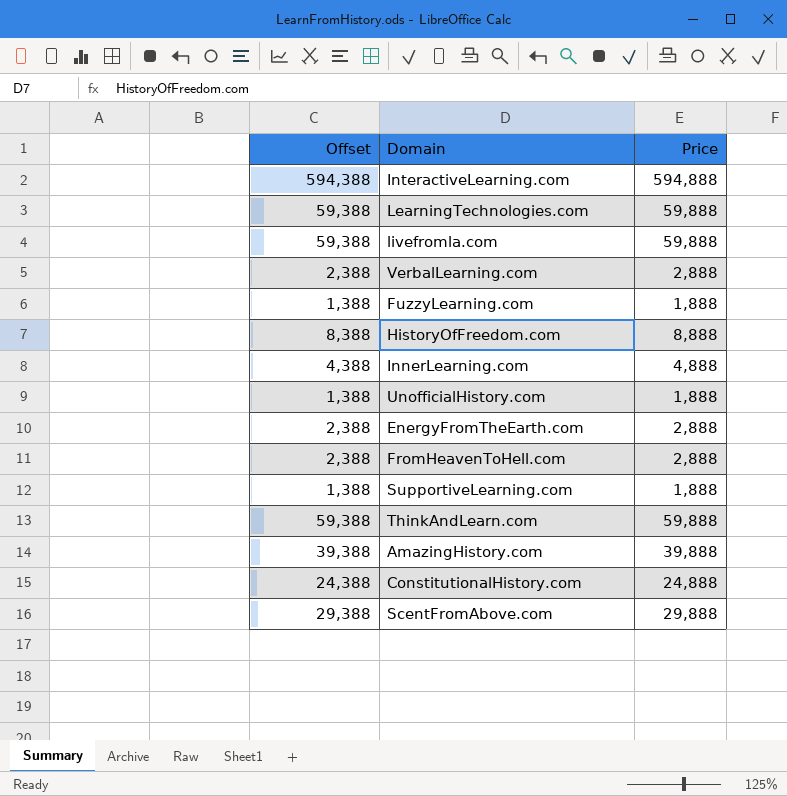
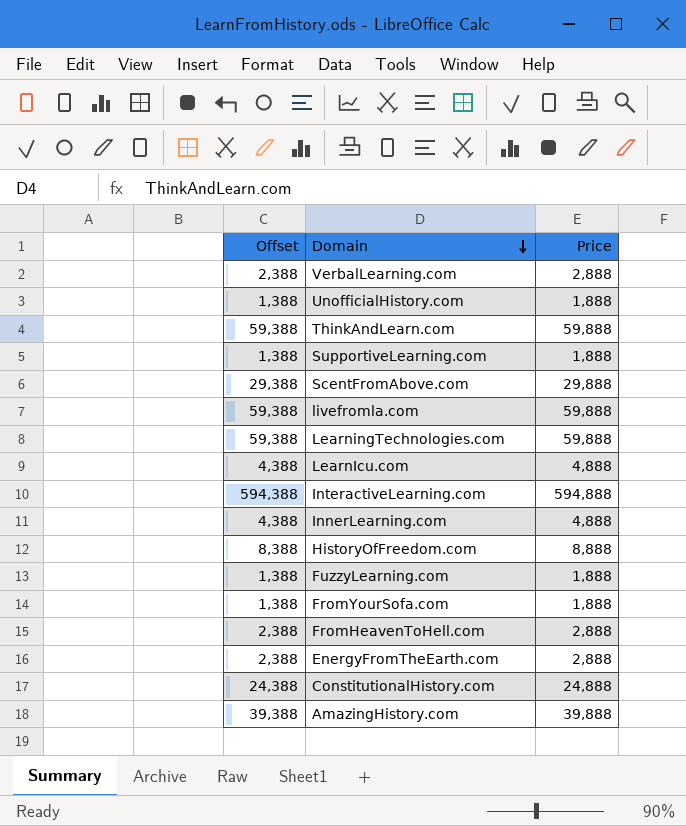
row order: none -> Domain descending
row LearnIcu.com: none -> 4,388 | 4,888
row FromYourSofa.com: none -> 1,388 | 1,888

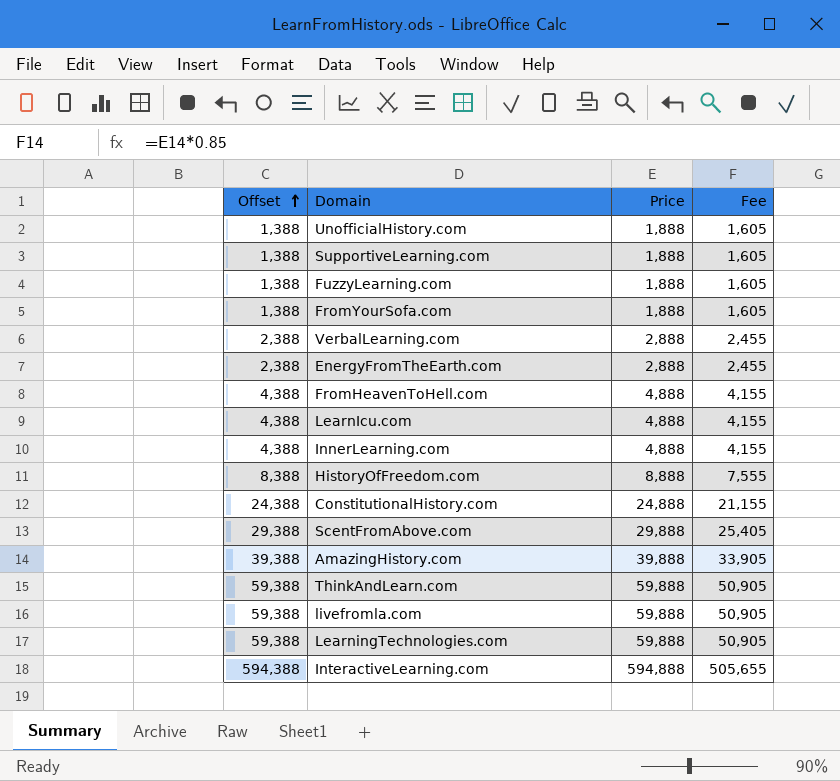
row order: Domain descending -> Offset ascending
column Fee | formula: none -> [Price] * 0.85
FromHeavenToHell.com | Offset: 2,388 -> 4,388
FromHeavenToHell.com | Price: 2,888 -> 4,888

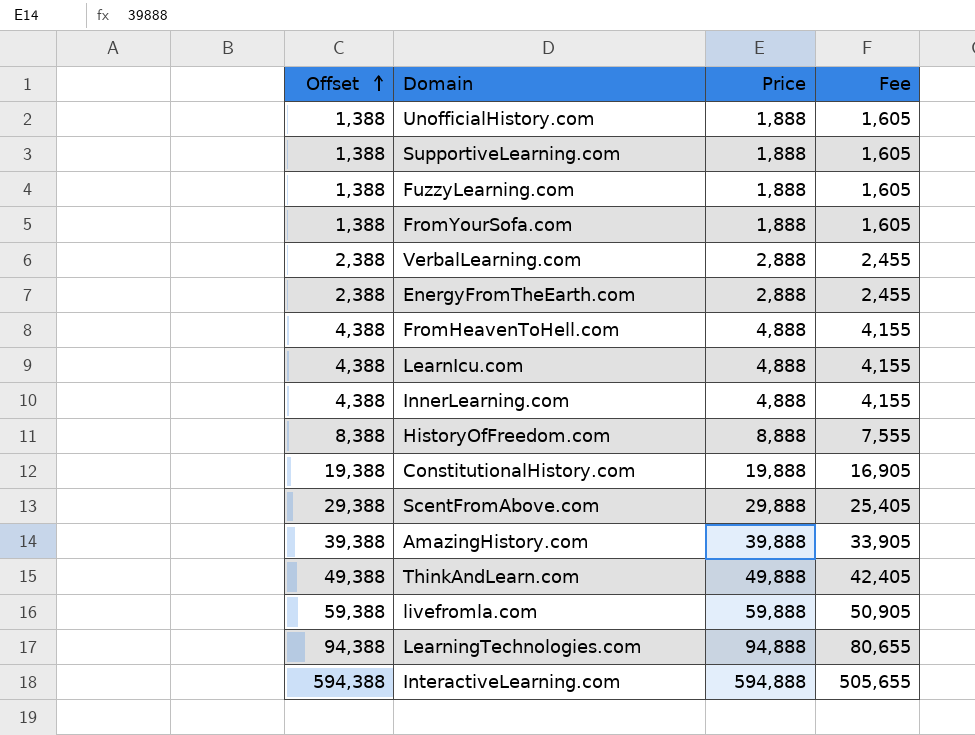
ConstitutionalHistory.com | Offset: 24,388 -> 19,388
ConstitutionalHistory.com | Price: 24,888 -> 19,888
ConstitutionalHistory.com | Fee: 21,155 -> 16,905
ThinkAndLearn.com | Offset: 59,388 -> 49,388
ThinkAndLearn.com | Price: 59,888 -> 49,888
ThinkAndLearn.com | Fee: 50,905 -> 42,405
LearningTechnologies.com | Offset: 59,388 -> 94,388
LearningTechnologies.com | Price: 59,888 -> 94,888
LearningTechnologies.com | Fee: 50,905 -> 80,655

